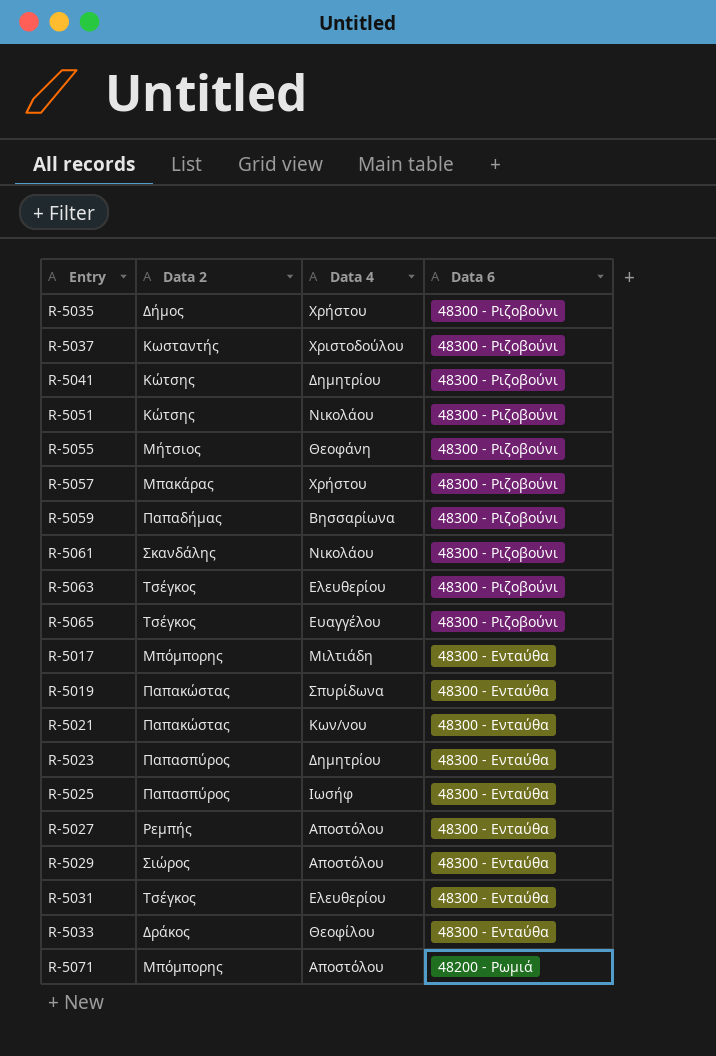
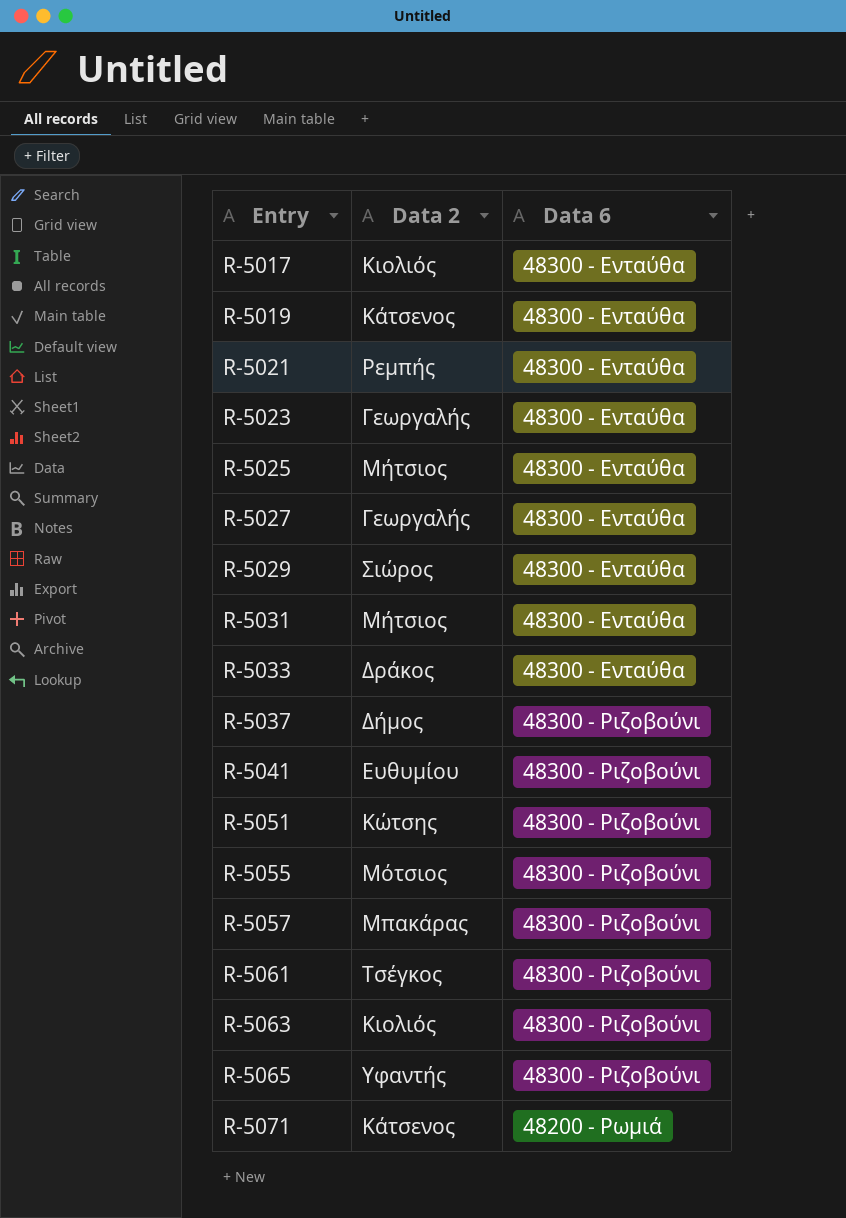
row order: Data 6 descending -> Entry ascending
column Data 4 | position: 3 -> none
row R-5035: Δήμος | Χρήστου | 48300 - Ριζοβούνι -> none
row R-5059: Παπαδήμας | Βησσαρίωνα | 48300 - Ριζοβούνι -> none
R-5017 | Data 2: Μπόμπορης -> Κιολιός
R-5019 | Data 2: Παπακώστας -> Κάτσενος
R-5021 | Data 2: Παπακώστας -> Ρεμπής
R-5023 | Data 2: Παπασπύρος -> Γεωργαλής
R-5025 | Data 2: Παπασπύρος -> Μήτσιος
R-5027 | Data 2: Ρεμπής -> Γεωργαλής
R-5031 | Data 2: Τσέγκος -> Μήτσιος
R-5037 | Data 2: Κωσταντής -> Δήμος
R-5041 | Data 2: Κώτσης -> Ευθυμίου
R-5055 | Data 2: Μήτσιος -> Μότσιος
R-5061 | Data 2: Σκανδάλης -> Τσέγκος
R-5063 | Data 2: Τσέγκος -> Κιολιός
R-5065 | Data 2: Τσέγκος -> Υφαντής
R-5071 | Data 2: Μπόμπορης -> Κάτσενος

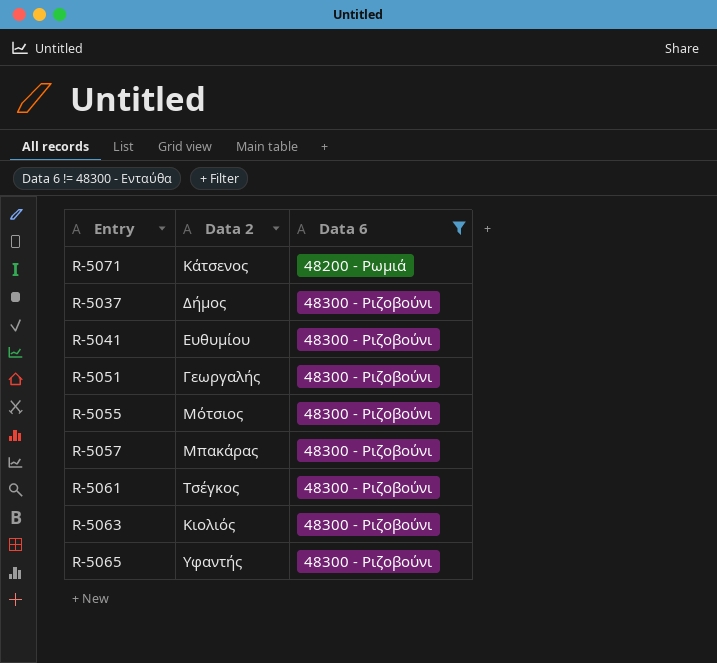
filter: none -> Data 6 != 48300 - Ενταύθα
row order: Entry ascending -> Data 6 ascending
R-5051 | Data 2: Κώτσης -> Γεωργαλής

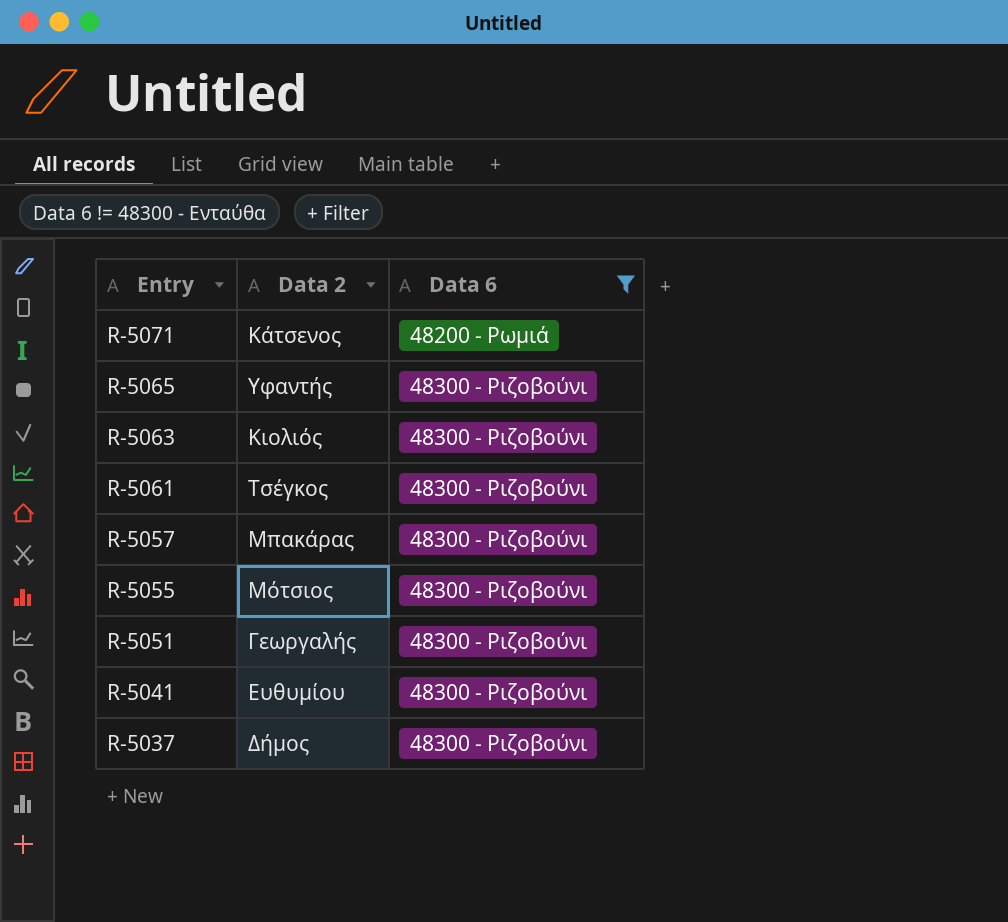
row order: Data 6 ascending -> Entry descending

